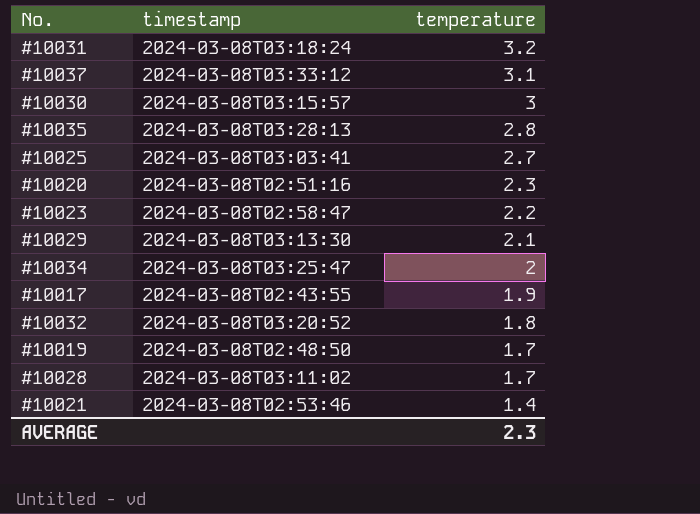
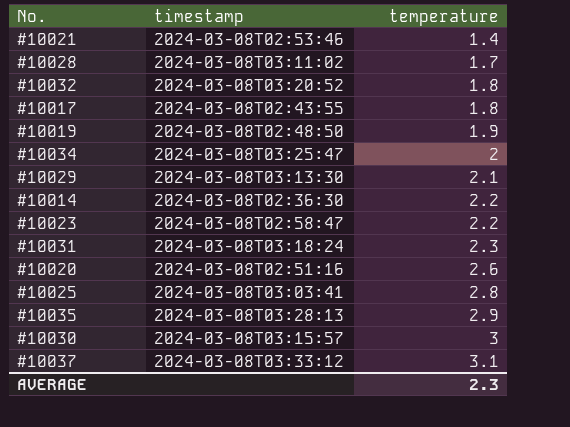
row order: temperature descending -> temperature ascending
#10017 | temperature: 1.9 -> 1.8
#10019 | temperature: 1.7 -> 1.9
row #10014: none -> 2024-03-08T02:36:30 | 2.2
#10031 | temperature: 3.2 -> 2.3
#10020 | temperature: 2.3 -> 2.6
#10025 | temperature: 2.7 -> 2.8
#10035 | temperature: 2.8 -> 2.9

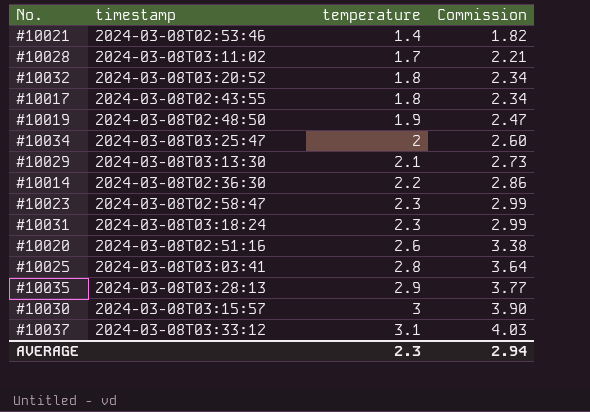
column Commission | formula: none -> [temperature] * 1.3
#10023 | temperature: 2.2 -> 2.3

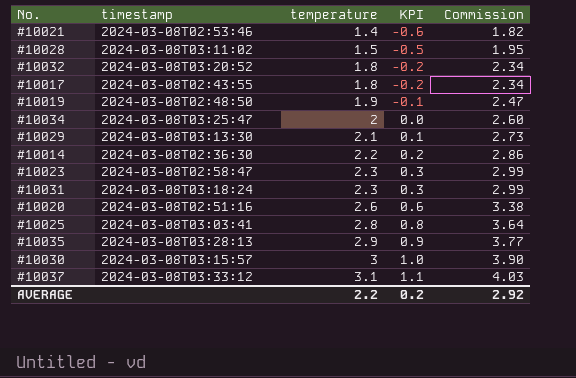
column KPI | formula: none -> [temperature] - 2
#10028 | temperature: 1.7 -> 1.5
#10028 | Commission: 2.21 -> 1.95
AVERAGE | temperature: 2.3 -> 2.2
AVERAGE | Commission: 2.94 -> 2.92

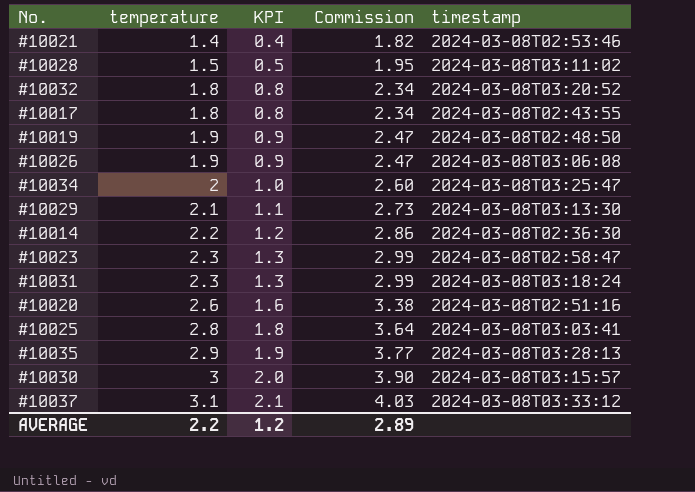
column KPI | formula: [temperature] - 2 -> [temperature] - 1
column timestamp | position: 2 -> 5
row #10026: none -> 1.9 | 0.9 | 2.47 | 2024-03-08T03:06:08
AVERAGE | KPI: 0.2 -> 1.2
AVERAGE | Commission: 2.92 -> 2.89

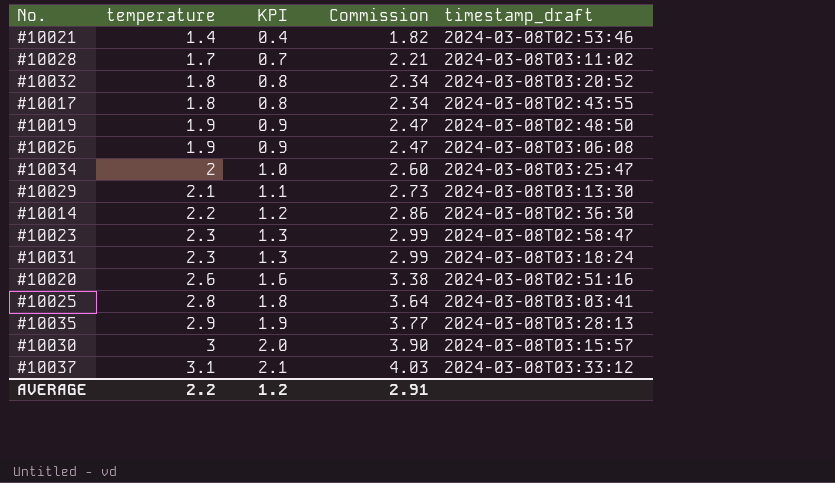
column name: timestamp -> timestamp_draft
#10028 | temperature: 1.5 -> 1.7
#10028 | KPI: 0.5 -> 0.7
#10028 | Commission: 1.95 -> 2.21
AVERAGE | Commission: 2.89 -> 2.91

